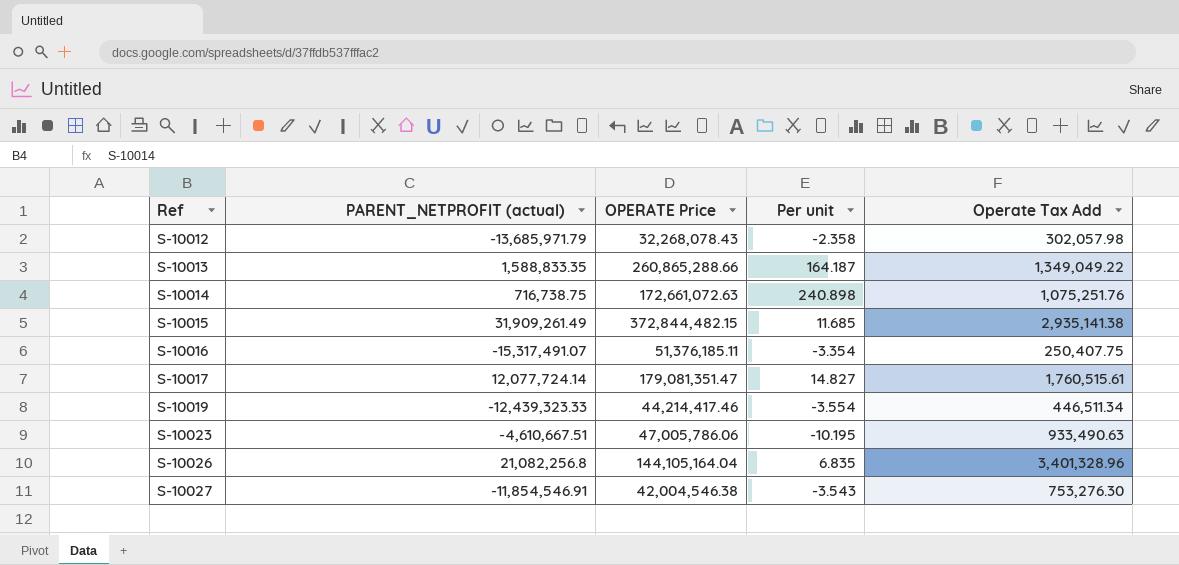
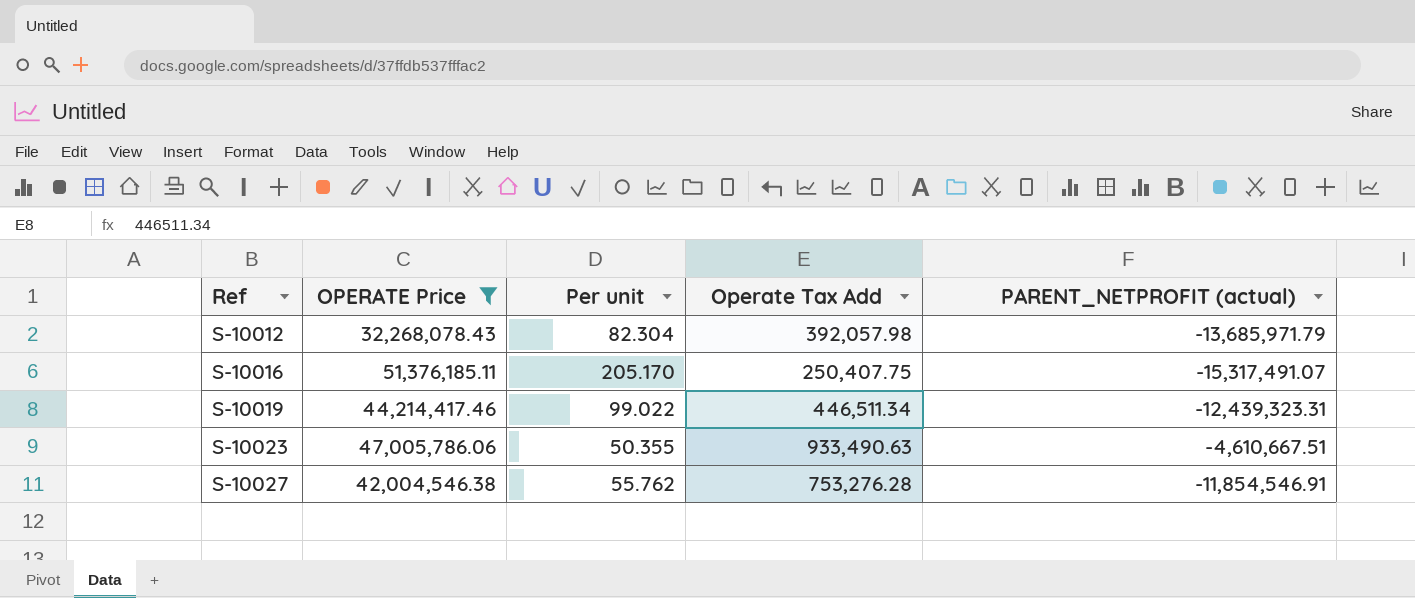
filter: none -> OPERATE Price <= 51,376,185.11
column Per unit | formula: [OPERATE Price] / [PARENT_NETPROFIT (actual)] -> [OPERATE Price] / [Operate Tax Add]
column PARENT_NETPROFIT (actual) | position: 2 -> 5
S-10012 | Operate Tax Add: 302,057.98 -> 392,057.98
S-10019 | PARENT_NETPROFIT (actual): -12,439,323.33 -> -12,439,323.31
S-10027 | Operate Tax Add: 753,276.30 -> 753,276.28

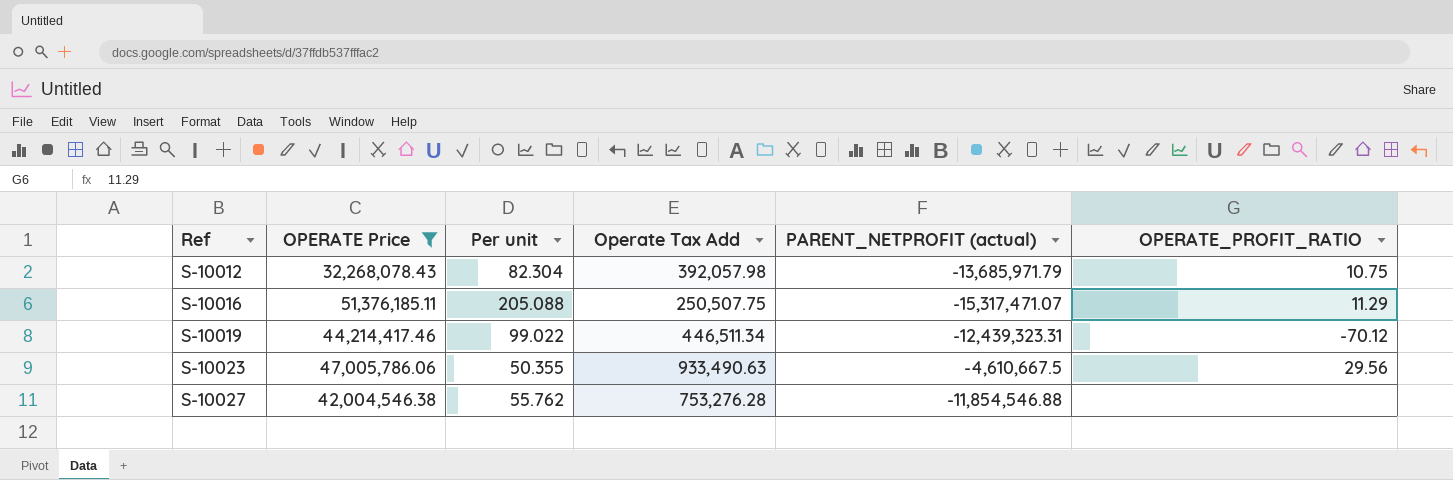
column OPERATE_PROFIT_RATIO | position: none -> 6
S-10016 | Per unit: 205.170 -> 205.088
S-10016 | Operate Tax Add: 250,407.75 -> 250,507.75
S-10016 | PARENT_NETPROFIT (actual): -15,317,491.07 -> -15,317,471.07
S-10023 | PARENT_NETPROFIT (actual): -4,610,667.51 -> -4,610,667.5
S-10027 | PARENT_NETPROFIT (actual): -11,854,546.91 -> -11,854,546.88

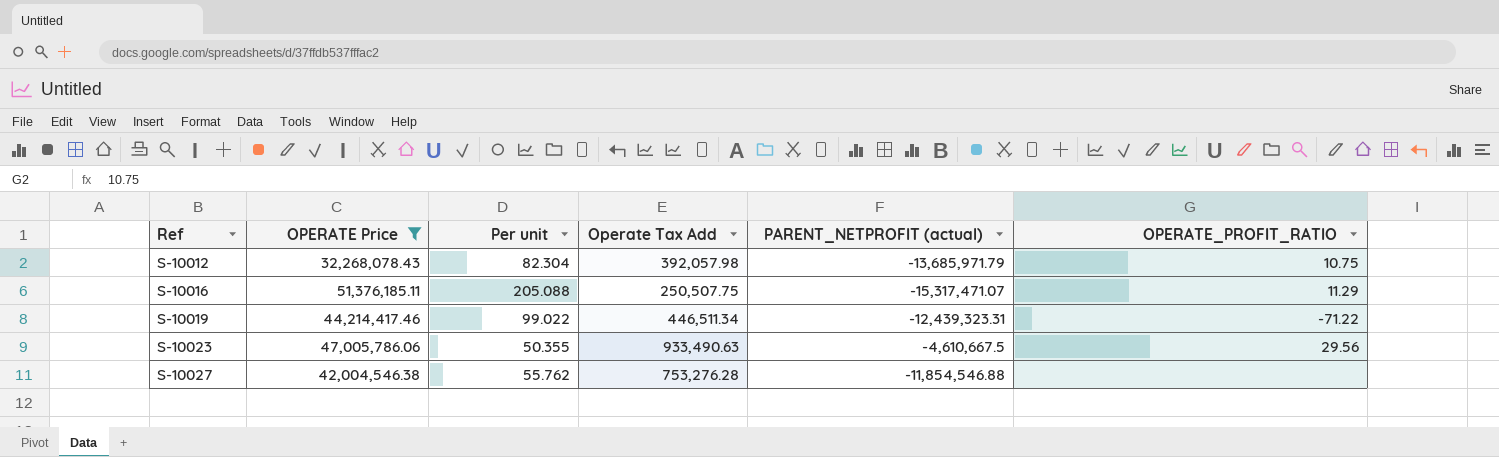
S-10019 | OPERATE_PROFIT_RATIO: -70.12 -> -71.22

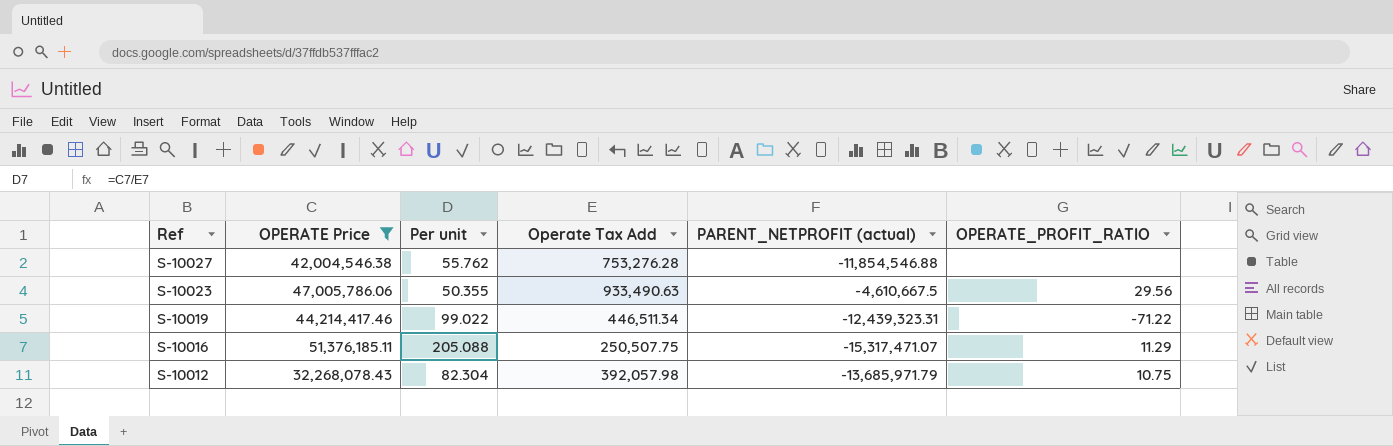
row order: Ref ascending -> Ref descending

